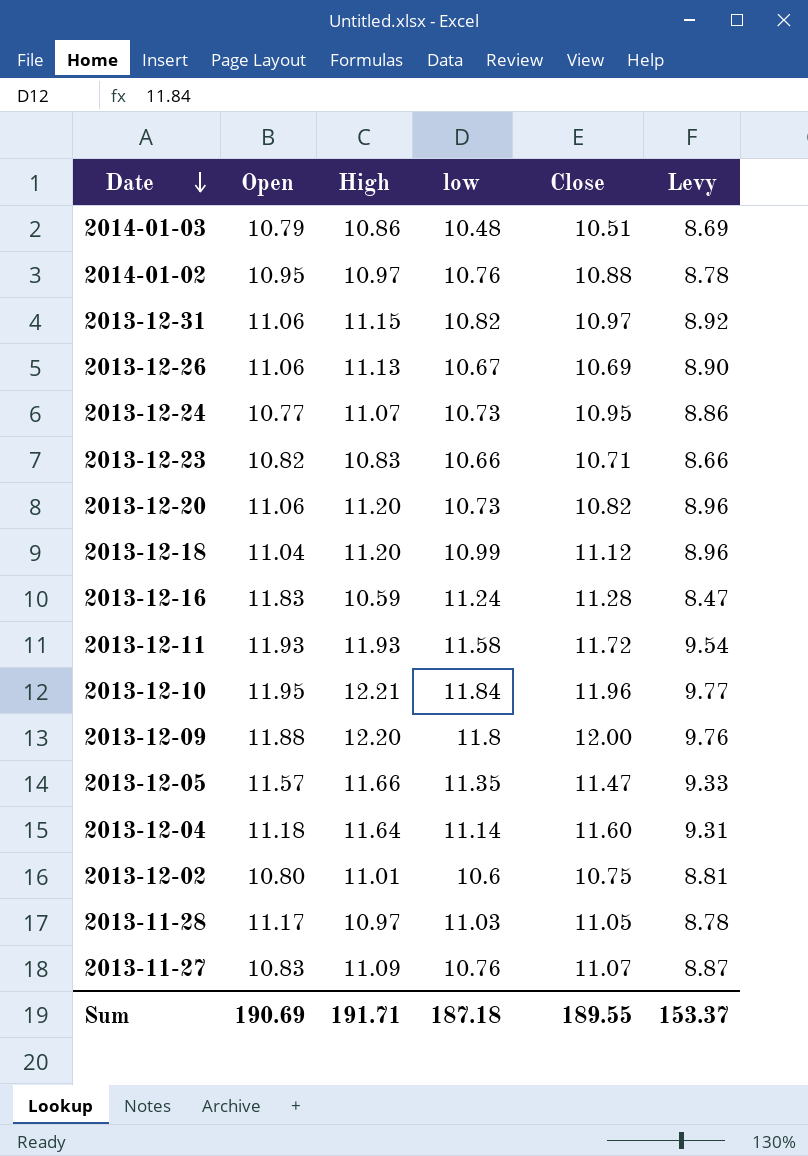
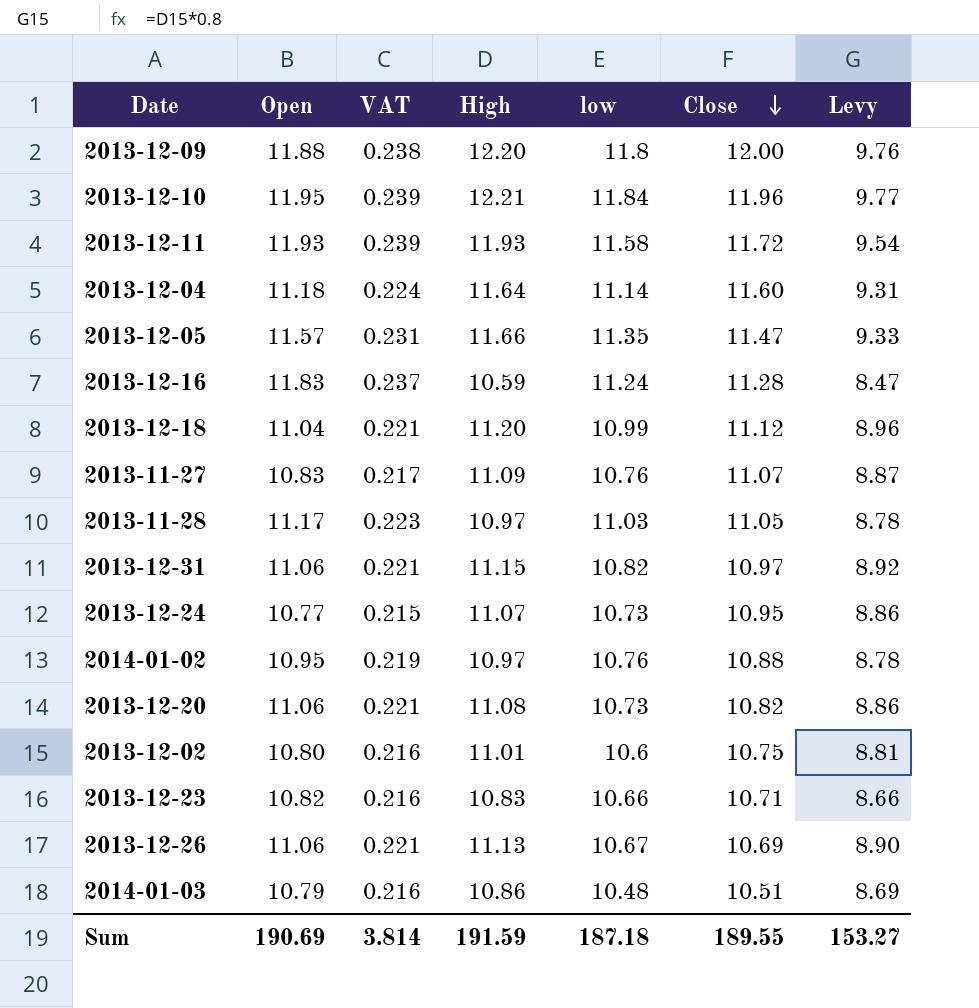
row order: Date descending -> Close descending
column VAT | formula: none -> [Open] * 0.02
2013-12-20 | High: 11.20 -> 11.08
2013-12-20 | Levy: 8.96 -> 8.86
Sum | High: 191.71 -> 191.59
Sum | Levy: 153.37 -> 153.27

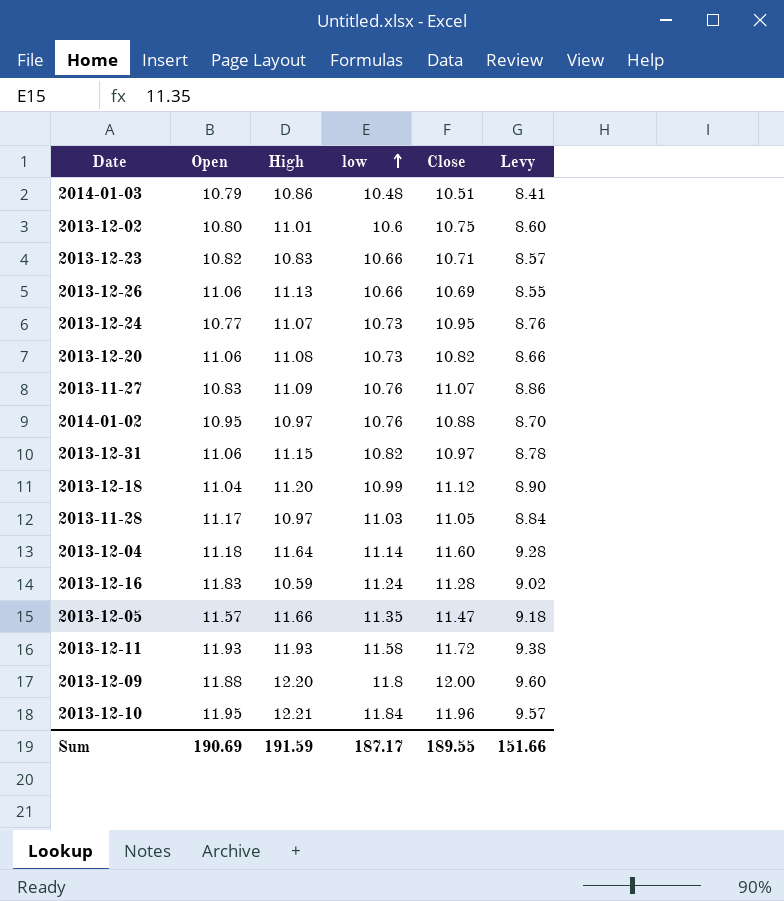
row order: Close descending -> low ascending
column VAT | formula: [Open] * 0.02 -> none
column Levy | formula: [High] * 0.8 -> [Close] * 0.8
2013-12-26 | low: 10.67 -> 10.66
Sum | low: 187.18 -> 187.17
Sum | Levy: 153.27 -> 151.66

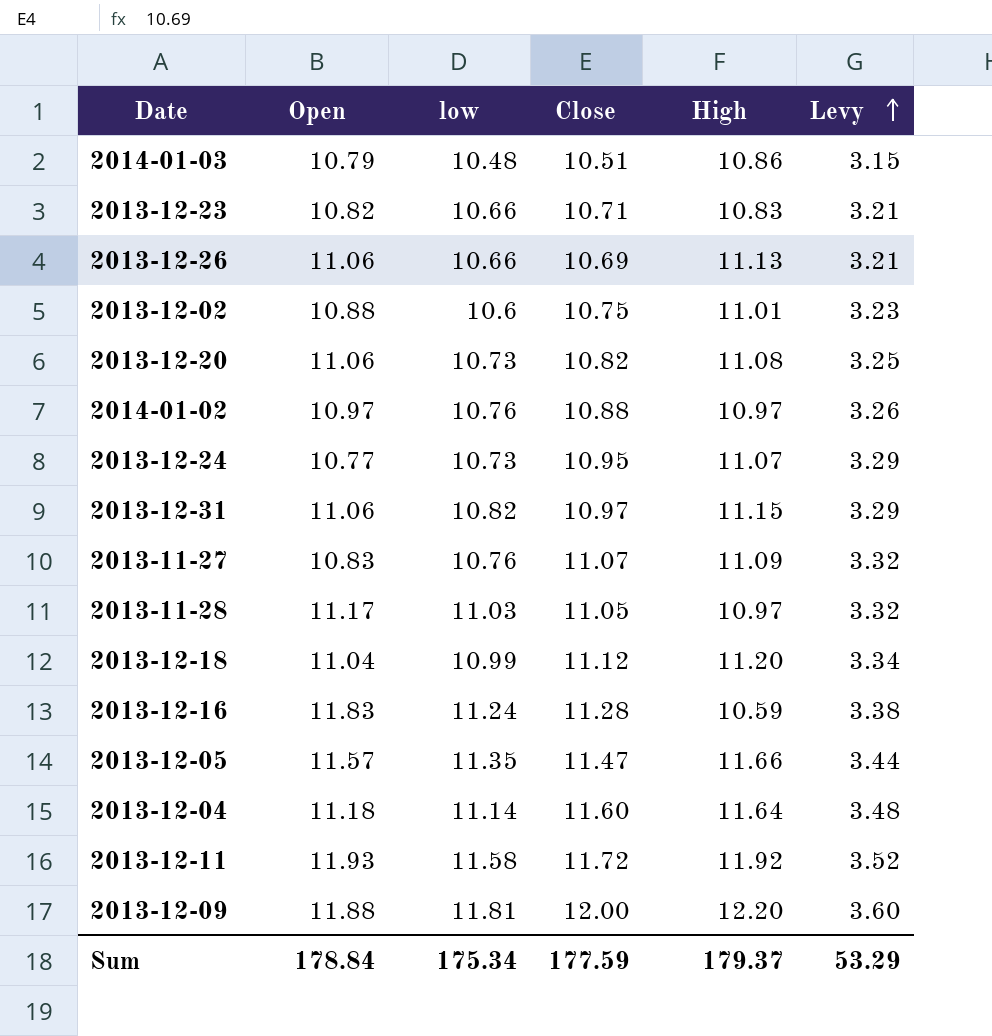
row order: low ascending -> Levy ascending
column High | position: 3 -> 5
column Levy | formula: [Close] * 0.8 -> [Close] * 0.3
row 2013-12-10: 11.95 | 12.21 | 11.84 | 11.96 | 9.57 -> none
2013-12-02 | Open: 10.80 -> 10.88
2014-01-02 | Open: 10.95 -> 10.97
2013-12-11 | High: 11.93 -> 11.92
2013-12-09 | low: 11.8 -> 11.81
Sum | Open: 190.69 -> 178.84
Sum | low: 187.17 -> 175.34
Sum | Close: 189.55 -> 177.59
Sum | High: 191.59 -> 179.37
Sum | Levy: 151.66 -> 53.29

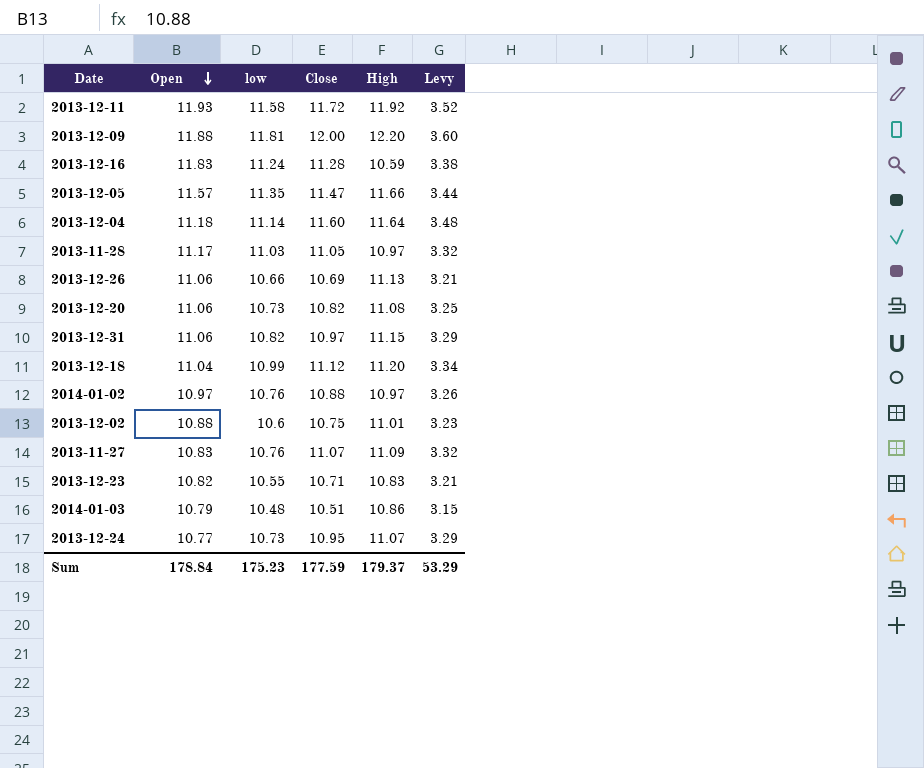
row order: Levy ascending -> Open descending
2013-12-23 | low: 10.66 -> 10.55
Sum | low: 175.34 -> 175.23

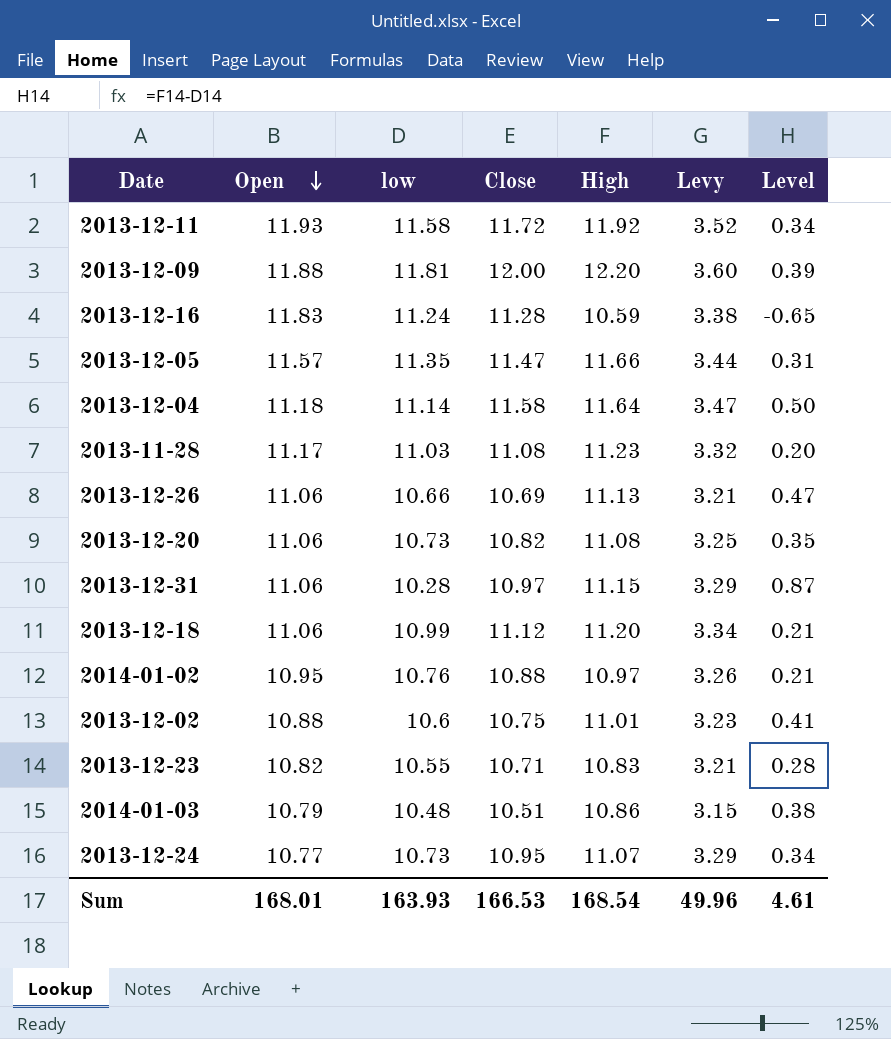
column Level | formula: none -> [High] - [low]
row 2013-11-27: 10.83 | 10.76 | 11.07 | 11.09 | 3.32 -> none
2013-12-04 | Close: 11.60 -> 11.58
2013-12-04 | Levy: 3.48 -> 3.47
2013-11-28 | Close: 11.05 -> 11.08
2013-11-28 | High: 10.97 -> 11.23
2013-12-31 | low: 10.82 -> 10.28
2013-12-18 | Open: 11.04 -> 11.06
2014-01-02 | Open: 10.97 -> 10.95
Sum | Open: 178.84 -> 168.01
Sum | low: 175.23 -> 163.93
Sum | Close: 177.59 -> 166.53
Sum | High: 179.37 -> 168.54
Sum | Levy: 53.29 -> 49.96

